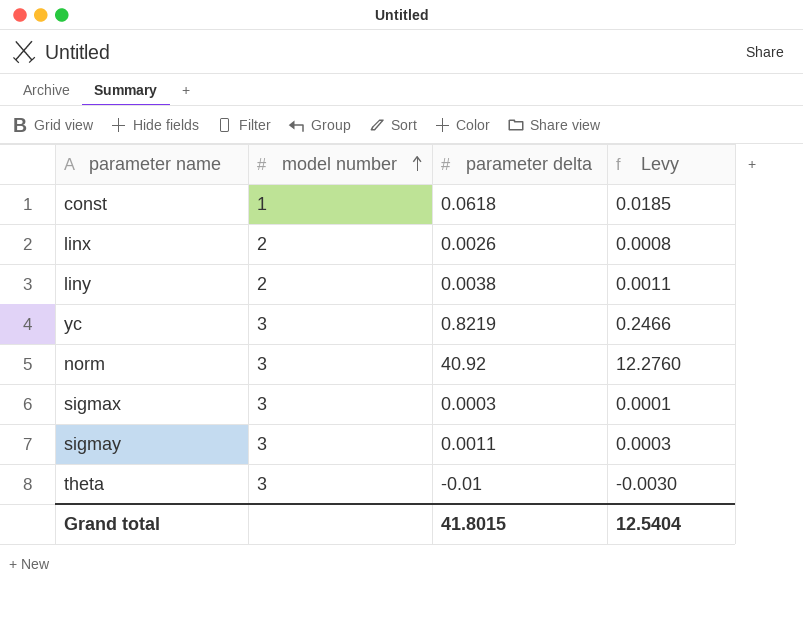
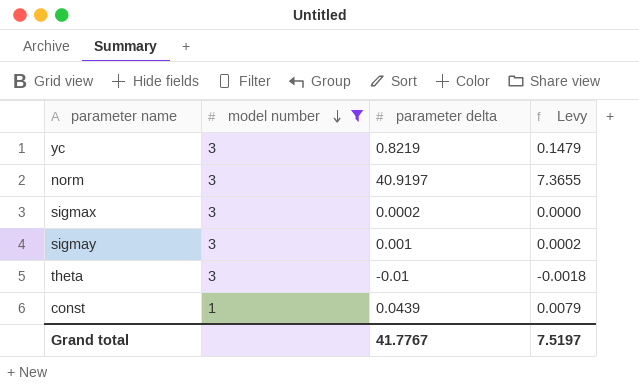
filter: none -> model number != 2
row order: model number ascending -> model number descending
column Levy | formula: [parameter delta] * 0.3 -> [parameter delta] * 0.18
norm | parameter delta: 40.92 -> 40.9197
sigmax | parameter delta: 0.0003 -> 0.0002
sigmay | parameter delta: 0.0011 -> 0.001
const | parameter delta: 0.0618 -> 0.0439
Grand total | parameter delta: 41.8015 -> 41.7767
Grand total | Levy: 12.5404 -> 7.5197

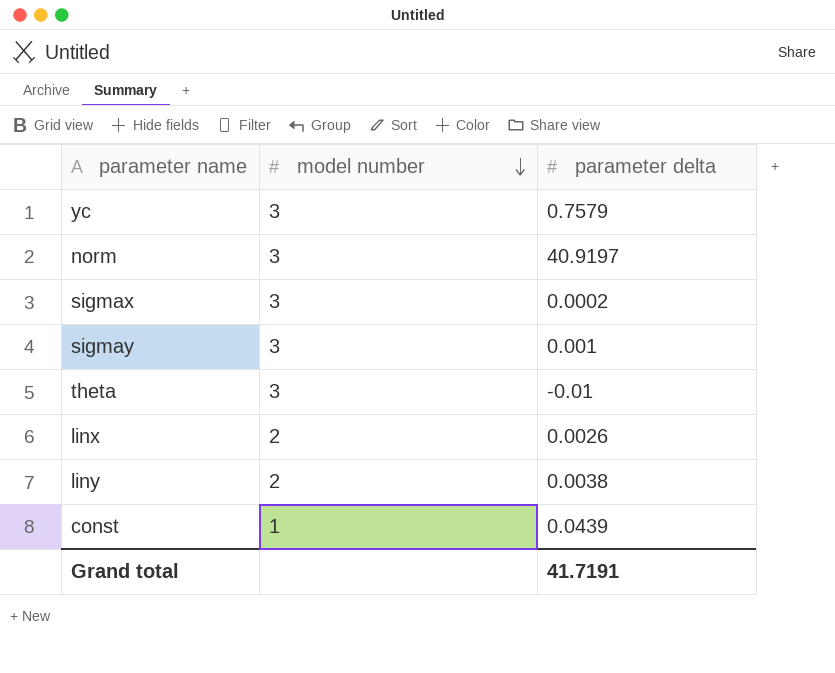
filter: model number != 2 -> none
column Levy | formula: [parameter delta] * 0.18 -> none
yc | parameter delta: 0.8219 -> 0.7579
Grand total | parameter delta: 41.7767 -> 41.7191

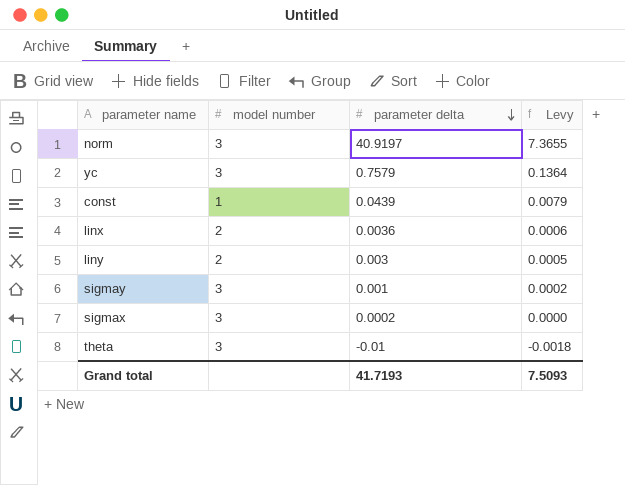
row order: model number descending -> parameter delta descending
column Levy | formula: none -> [parameter delta] * 0.18
linx | parameter delta: 0.0026 -> 0.0036
liny | parameter delta: 0.0038 -> 0.003
Grand total | parameter delta: 41.7191 -> 41.7193

